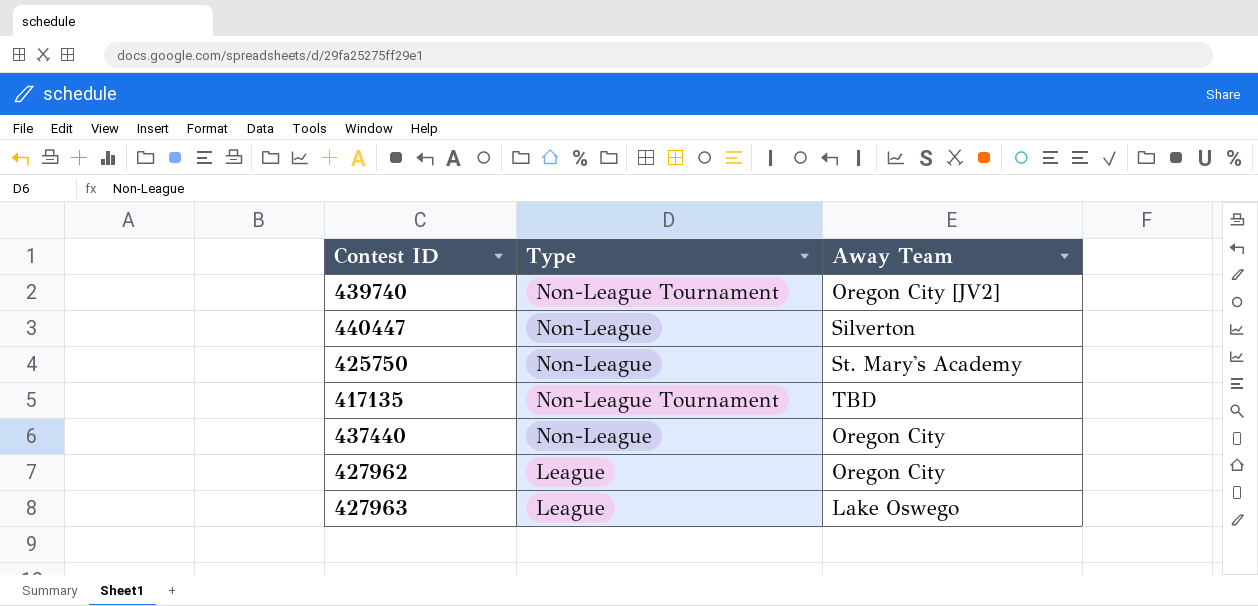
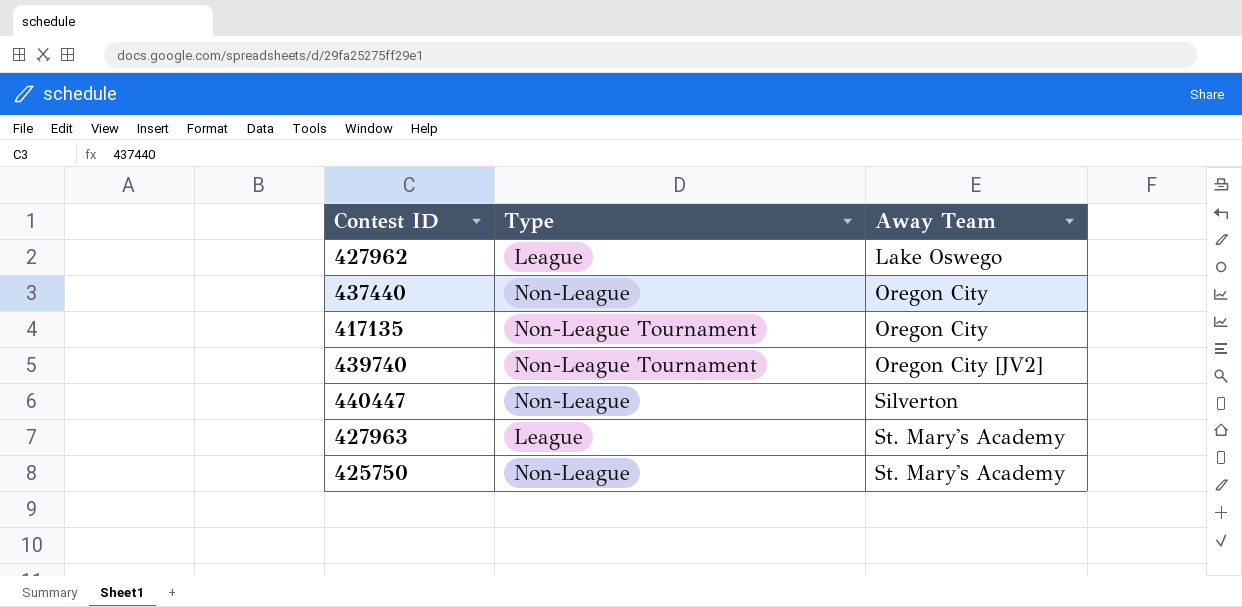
row order: none -> Away Team ascending
427962 | Away Team: Oregon City -> Lake Oswego
417135 | Away Team: TBD -> Oregon City
427963 | Away Team: Lake Oswego -> St. Mary's Academy

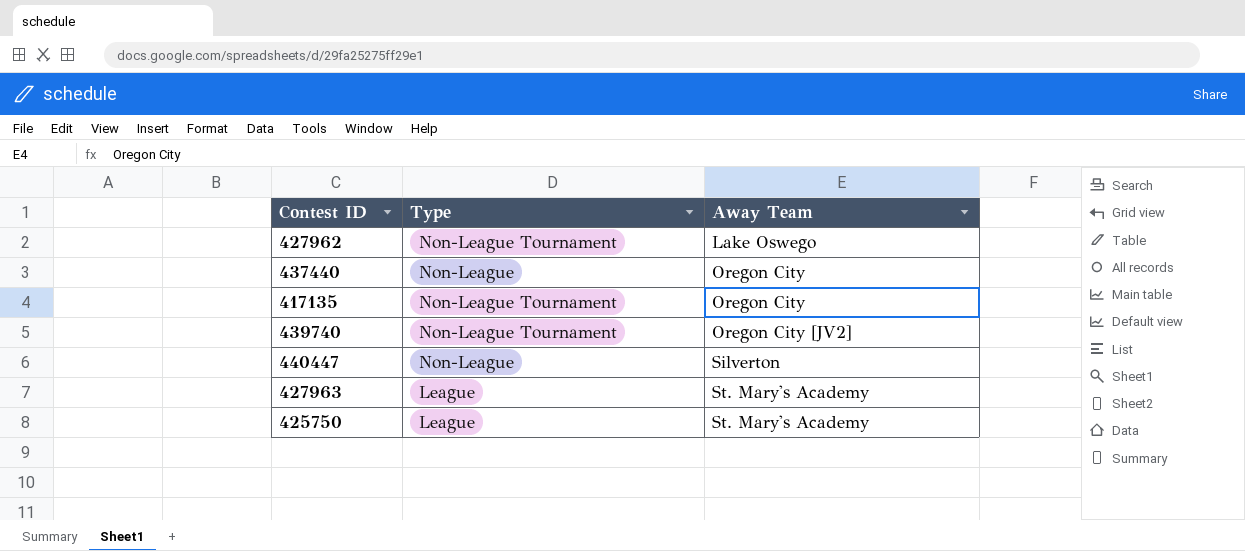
427962 | Type: League -> Non-League Tournament
425750 | Type: Non-League -> League

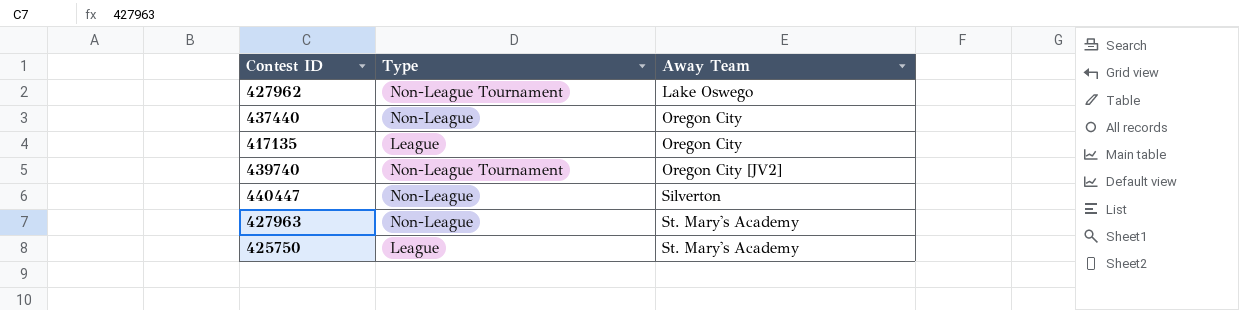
417135 | Type: Non-League Tournament -> League
427963 | Type: League -> Non-League

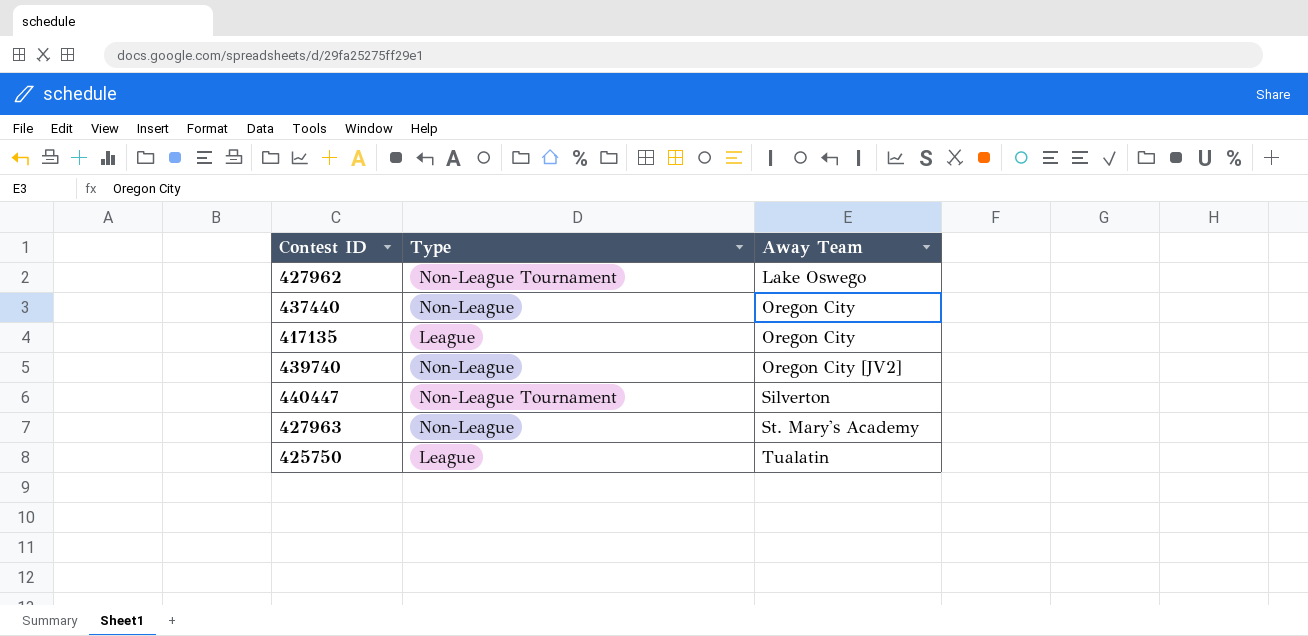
439740 | Type: Non-League Tournament -> Non-League
440447 | Type: Non-League -> Non-League Tournament
425750 | Away Team: St. Mary's Academy -> Tualatin

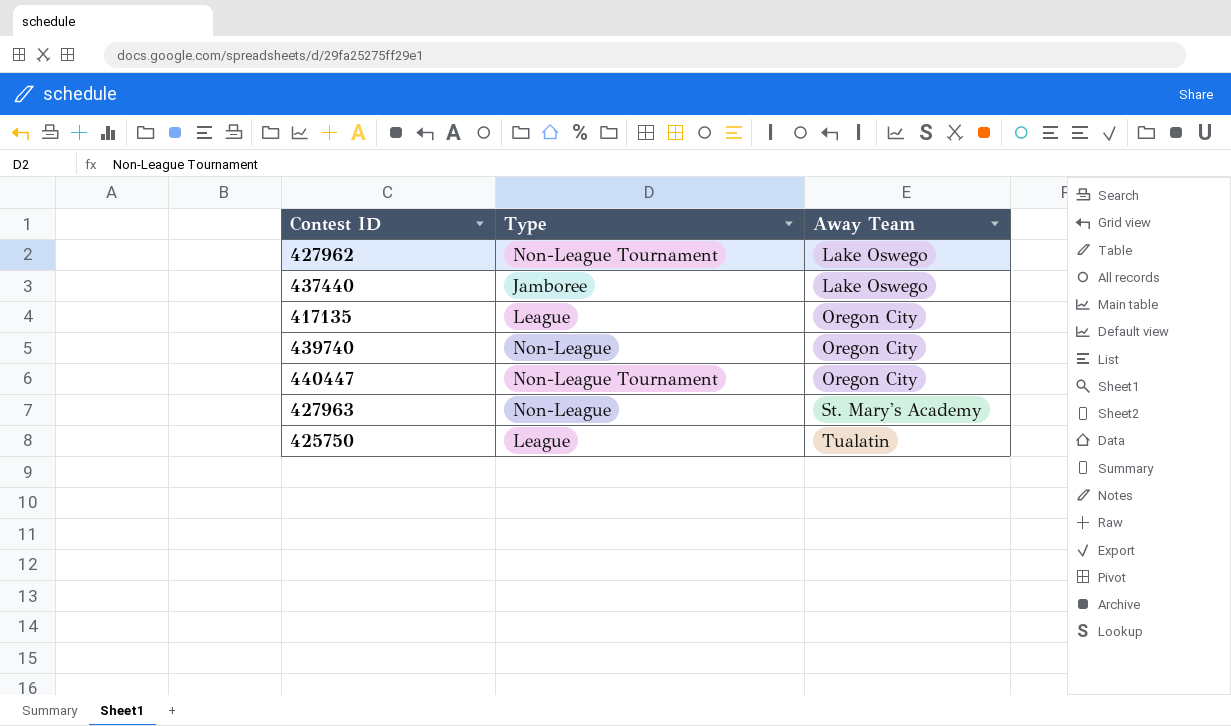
437440 | Type: Non-League -> Jamboree
437440 | Away Team: Oregon City -> Lake Oswego
439740 | Away Team: Oregon City [JV2] -> Oregon City
440447 | Away Team: Silverton -> Oregon City

